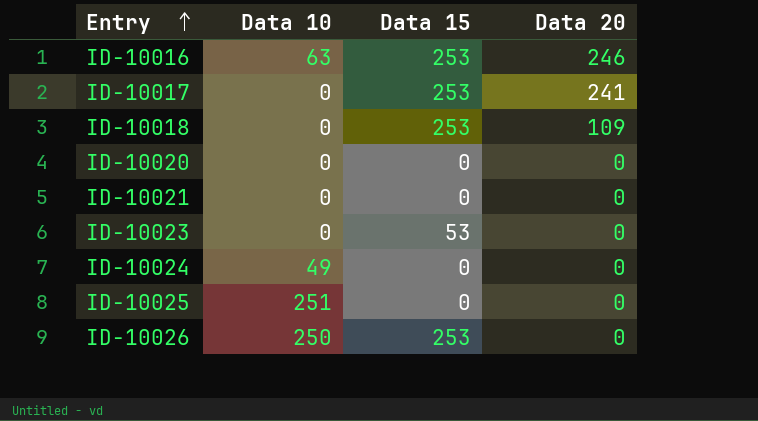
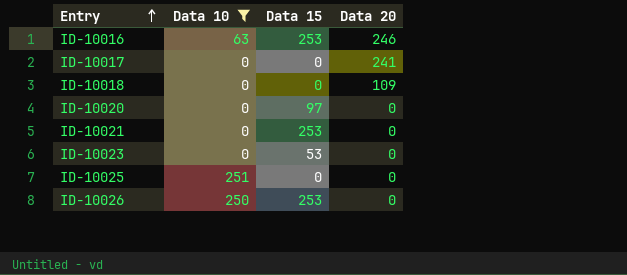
filter: none -> Data 10 != 49
ID-10017 | Data 15: 253 -> 0
ID-10018 | Data 15: 253 -> 0
ID-10020 | Data 15: 0 -> 97
ID-10021 | Data 15: 0 -> 253

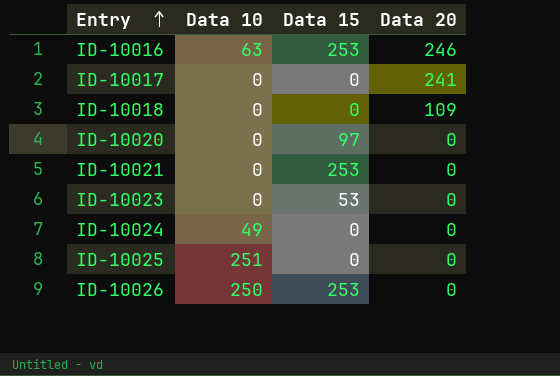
filter: Data 10 != 49 -> none

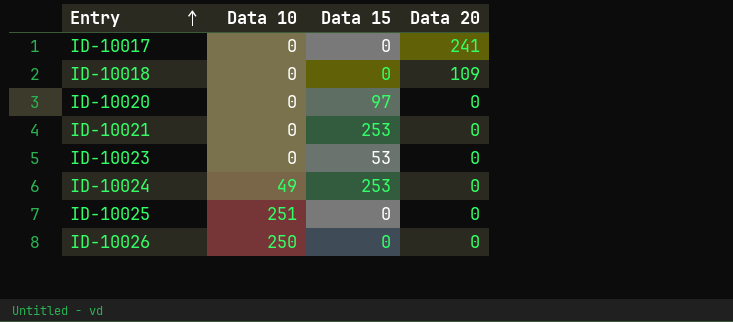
row ID-10016: 63 | 253 | 246 -> none
ID-10024 | Data 15: 0 -> 253
ID-10026 | Data 15: 253 -> 0

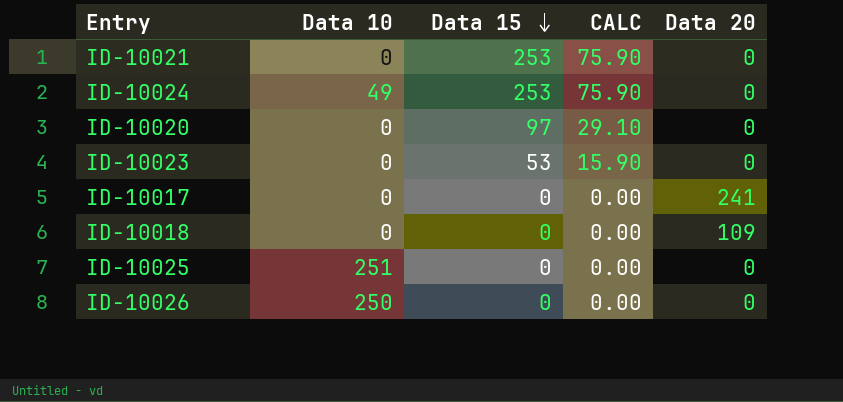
row order: Entry ascending -> Data 15 descending
column CALC | formula: none -> [Data 15] * 0.3

